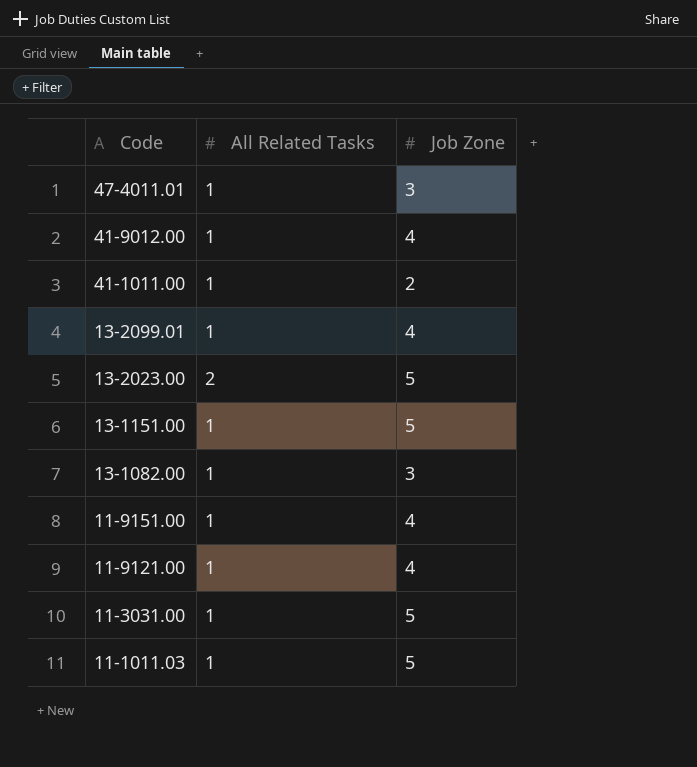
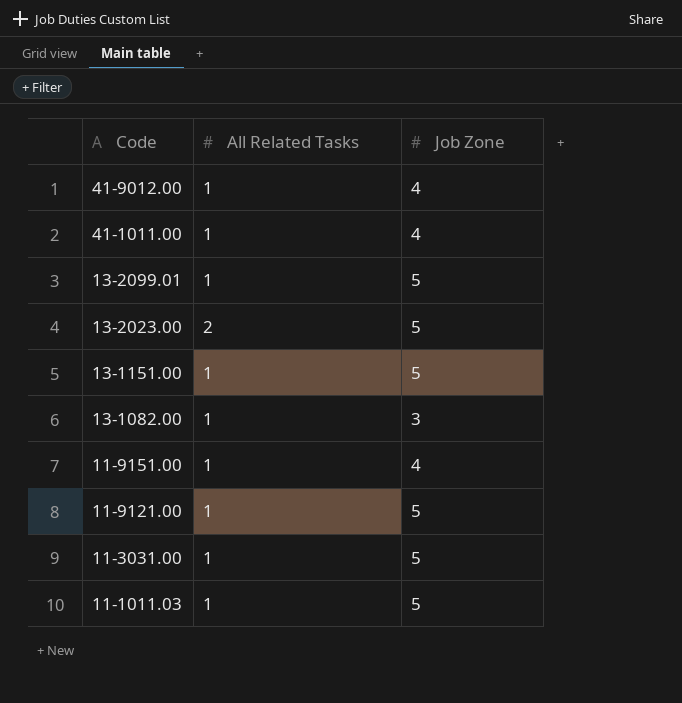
row 47-4011.01: 1 | 3 -> none
41-1011.00 | Job Zone: 2 -> 4
13-2099.01 | Job Zone: 4 -> 5
11-9121.00 | Job Zone: 4 -> 5

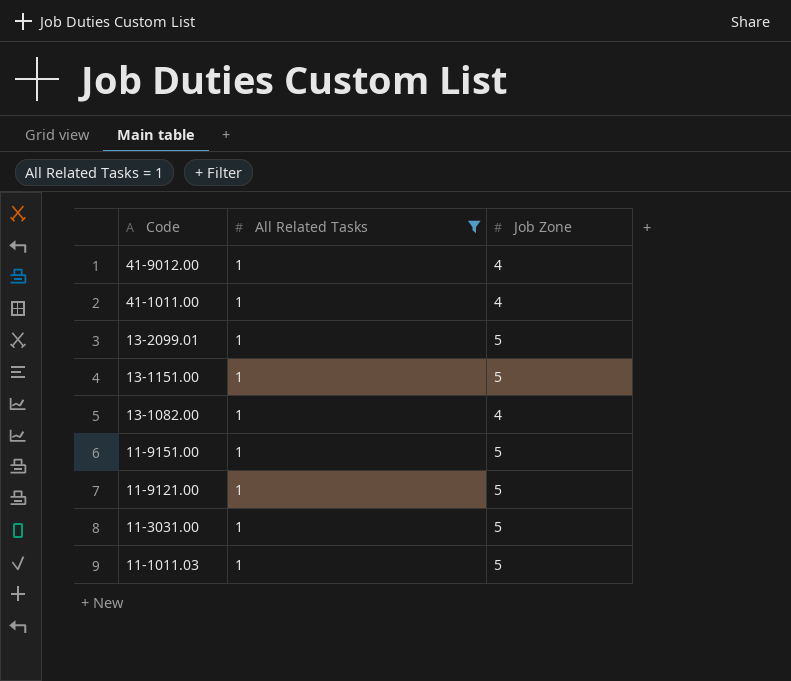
filter: none -> All Related Tasks = 1
13-1082.00 | Job Zone: 3 -> 4
11-9151.00 | Job Zone: 4 -> 5

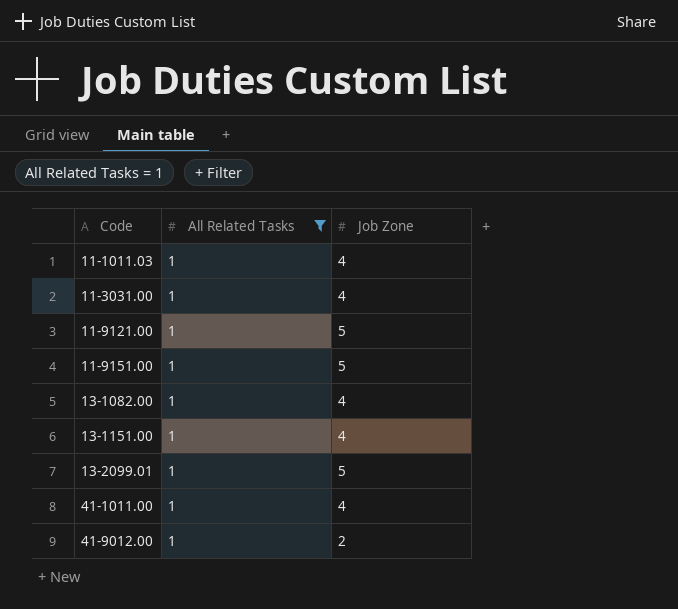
row order: Code descending -> Code ascending
11-1011.03 | Job Zone: 5 -> 4
11-3031.00 | Job Zone: 5 -> 4
13-1151.00 | Job Zone: 5 -> 4
41-9012.00 | Job Zone: 4 -> 2

